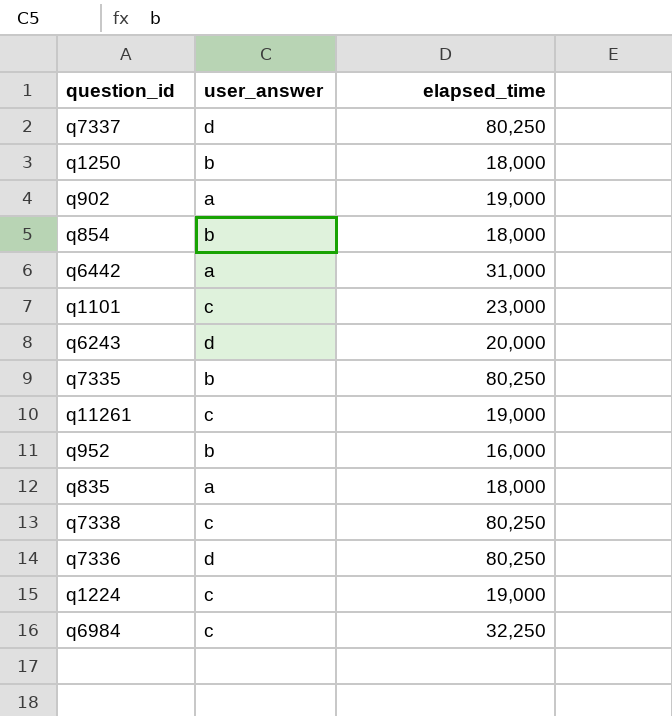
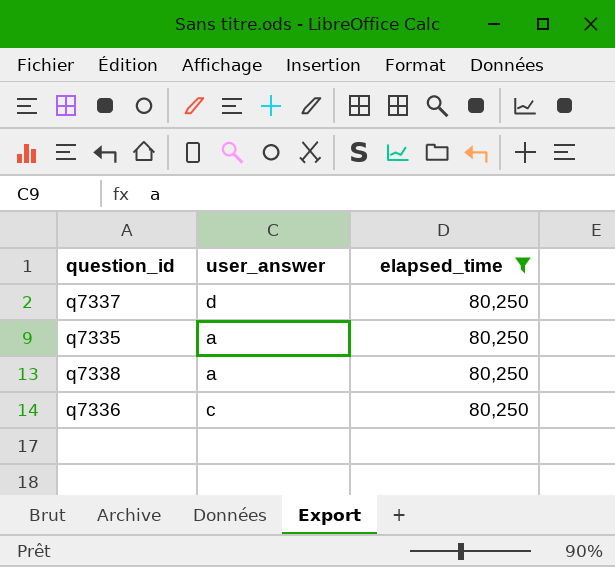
filter: none -> elapsed_time = 80,250
q7335 | user_answer: b -> a
q7338 | user_answer: c -> a
q7336 | user_answer: d -> c

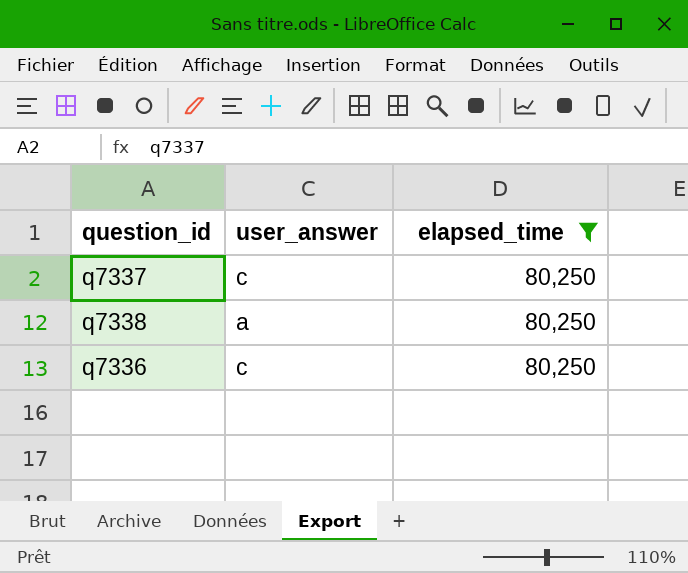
row q7335: a | 80,250 -> none
q7337 | user_answer: d -> c

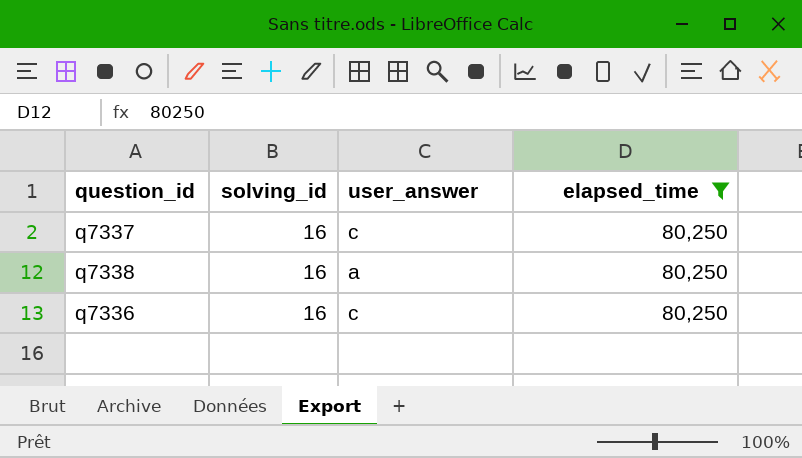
column solving_id | position: none -> 2

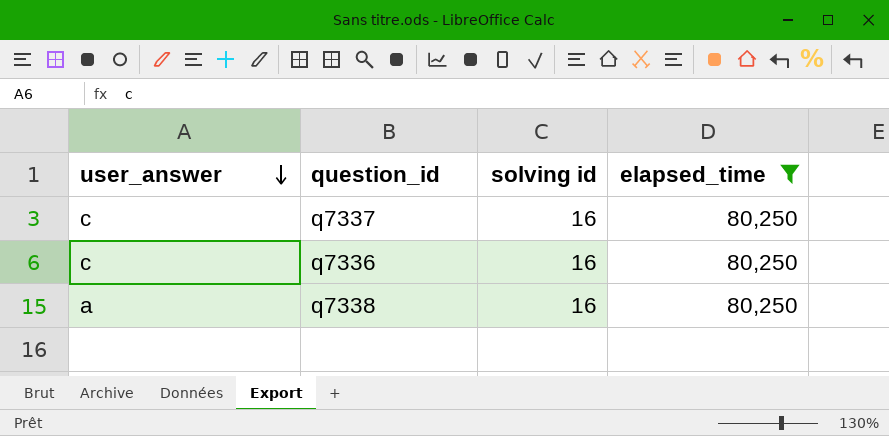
row order: none -> user_answer descending
column user_answer | position: 3 -> 1
column name: solving_id -> solving id

